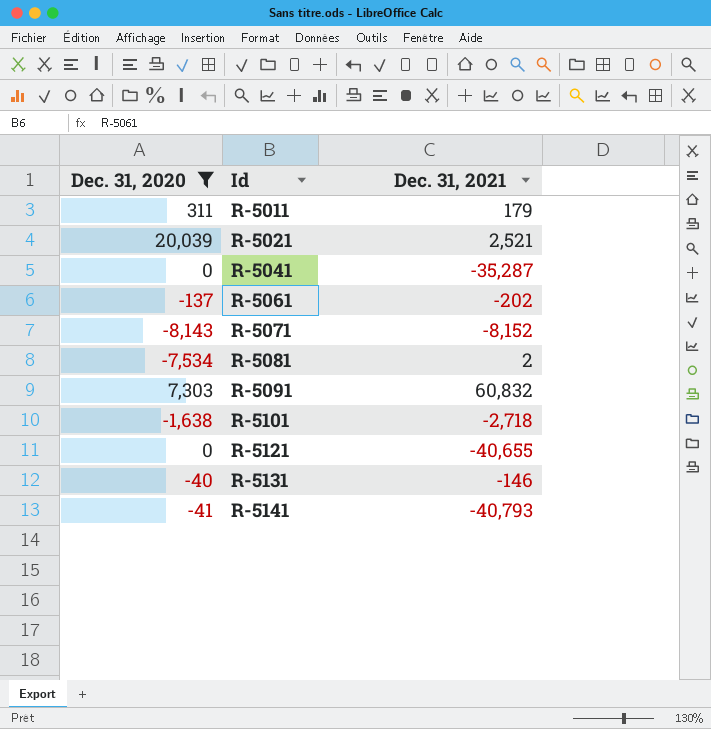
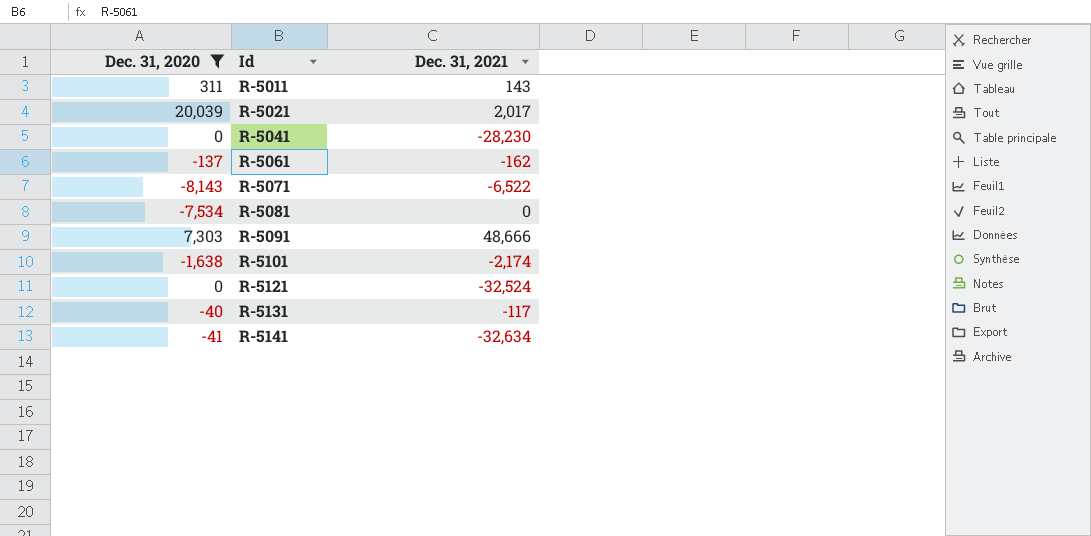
R-5011 | Dec. 31, 2021: 179 -> 143
R-5021 | Dec. 31, 2021: 2,521 -> 2,017
R-5041 | Dec. 31, 2021: -35,287 -> -28,230
R-5061 | Dec. 31, 2021: -202 -> -162
R-5071 | Dec. 31, 2021: -8,152 -> -6,522
R-5081 | Dec. 31, 2021: 2 -> 0
R-5091 | Dec. 31, 2021: 60,832 -> 48,666
R-5101 | Dec. 31, 2021: -2,718 -> -2,174
R-5121 | Dec. 31, 2021: -40,655 -> -32,524
R-5131 | Dec. 31, 2021: -146 -> -117
R-5141 | Dec. 31, 2021: -40,793 -> -32,634

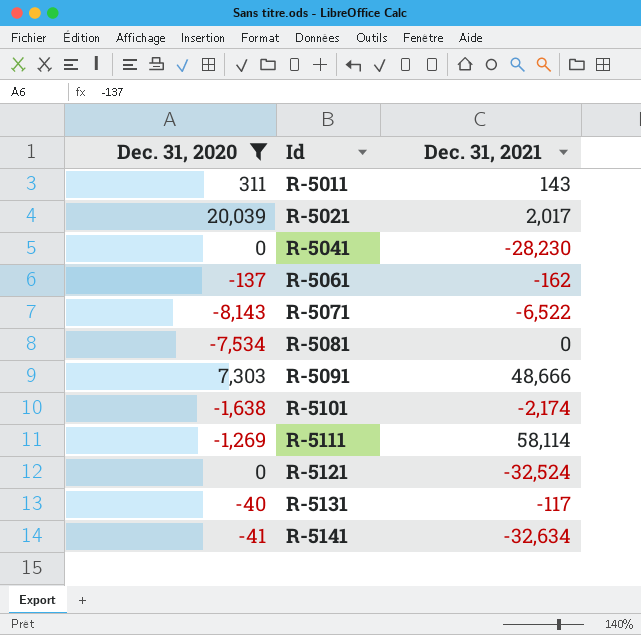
row R-5111: none -> -1,269 | 58,114

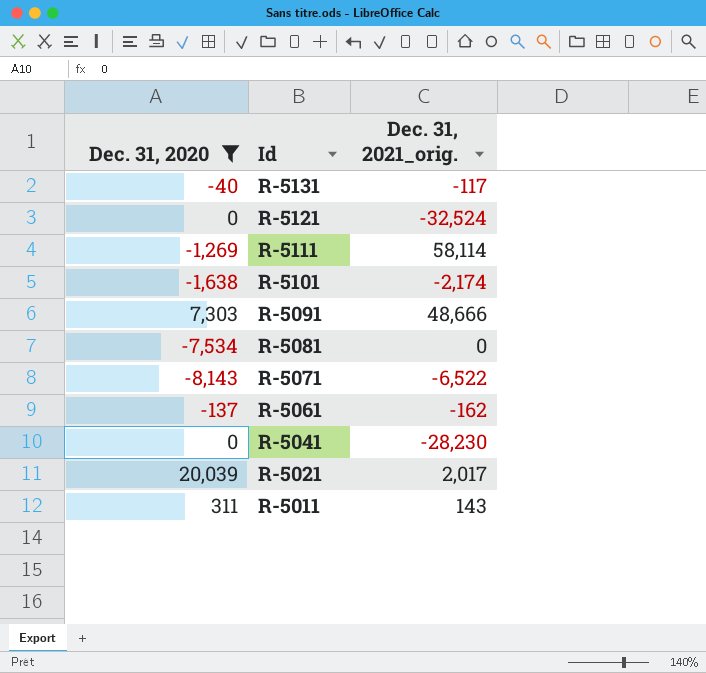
row order: Id ascending -> Id descending
column name: Dec. 31, 2021 -> Dec. 31, 2021_orig.
row R-5141: -41 | -32,634 -> none

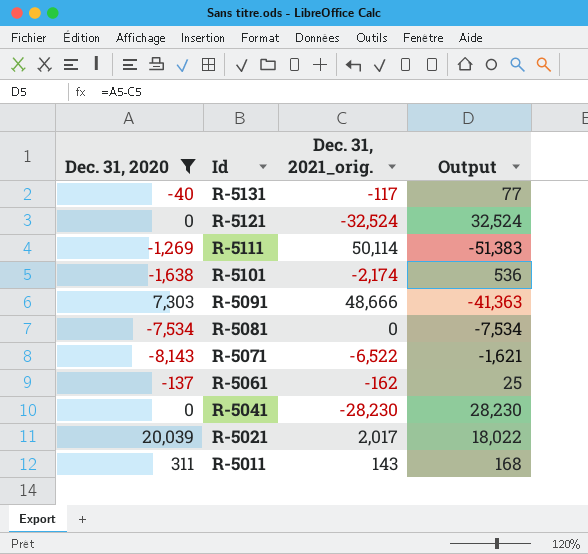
column Output | formula: none -> [Dec. 31, 2020] - [Dec. 31, 2021_orig.]
R-5111 | Dec. 31, 2021_orig.: 58,114 -> 50,114

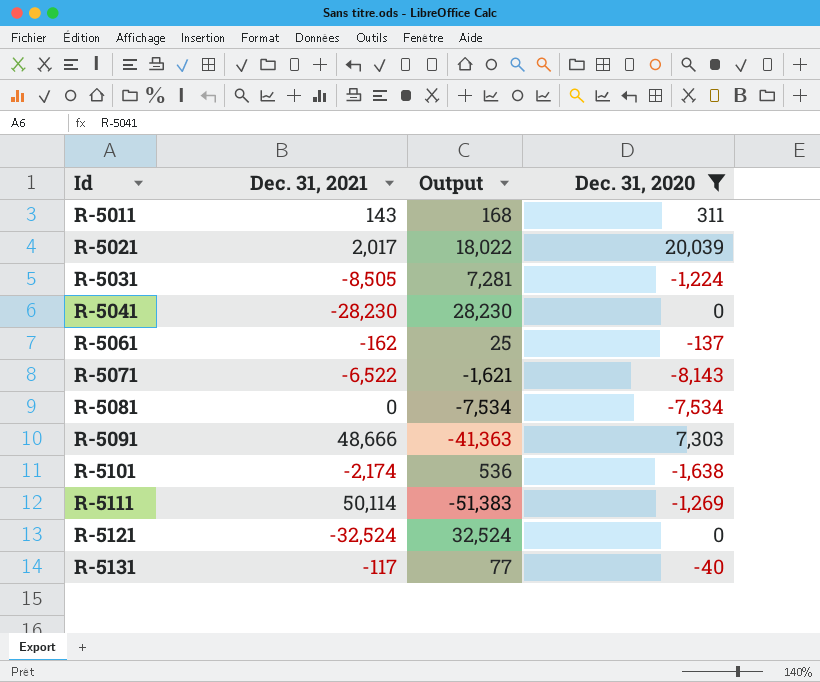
row order: Id descending -> Id ascending
column name: Dec. 31, 2021_orig. -> Dec. 31, 2021
column Dec. 31, 2020 | position: 1 -> 4
row R-5031: none -> -8,505 | 7,281 | -1,224

